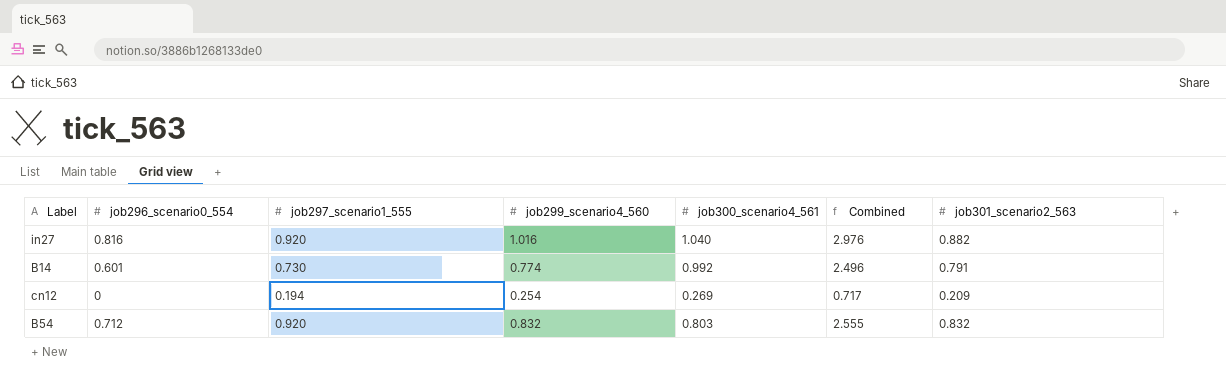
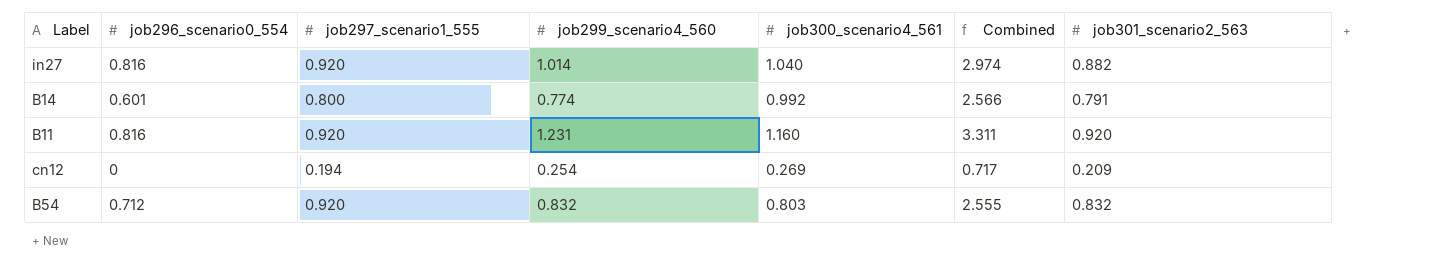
in27 | job299_scenario4_560: 1.016 -> 1.014
in27 | Combined: 2.976 -> 2.974
B14 | job297_scenario1_555: 0.730 -> 0.800
B14 | Combined: 2.496 -> 2.566
row B11: none -> 0.816 | 0.920 | 1.231 | 1.160 | 3.311 | 0.920

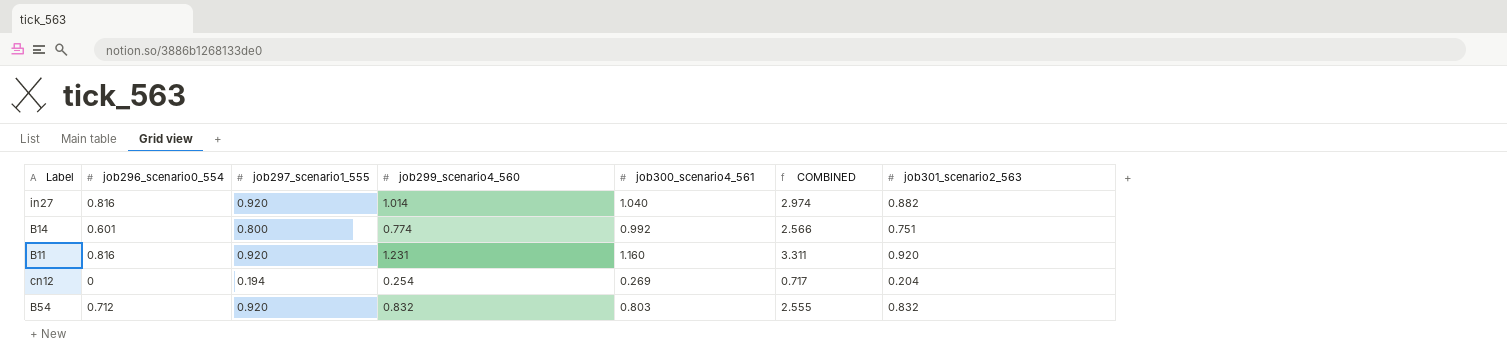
column name: Combined -> COMBINED
B14 | job301_scenario2_563: 0.791 -> 0.751
cn12 | job301_scenario2_563: 0.209 -> 0.204

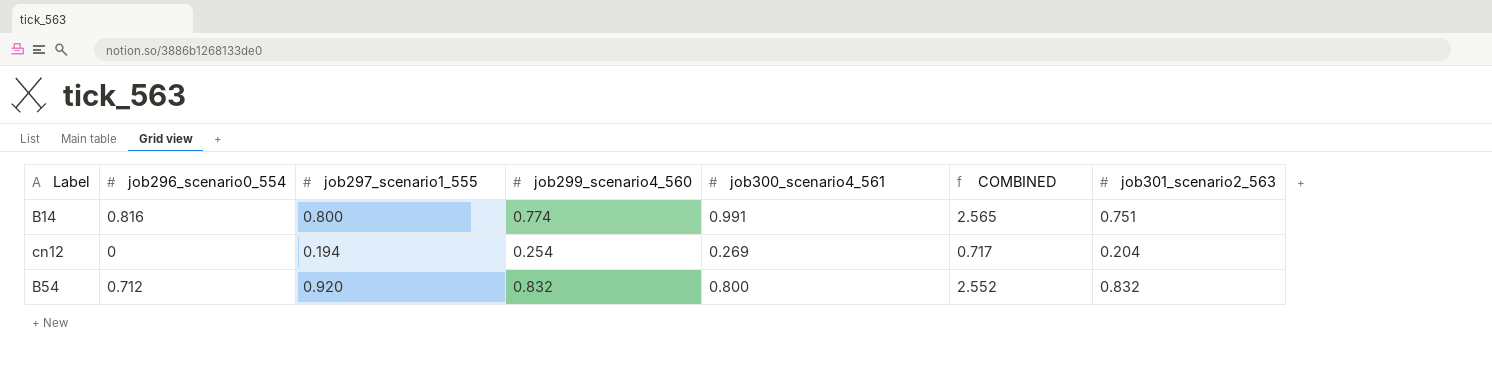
row in27: 0.816 | 0.920 | 1.014 | 1.040 | 2.974 | 0.882 -> none
row B11: 0.816 | 0.920 | 1.231 | 1.160 | 3.311 | 0.920 -> none
B14 | job296_scenario0_554: 0.601 -> 0.816
B14 | job300_scenario4_561: 0.992 -> 0.991
B14 | COMBINED: 2.566 -> 2.565
B54 | job300_scenario4_561: 0.803 -> 0.800
B54 | COMBINED: 2.555 -> 2.552

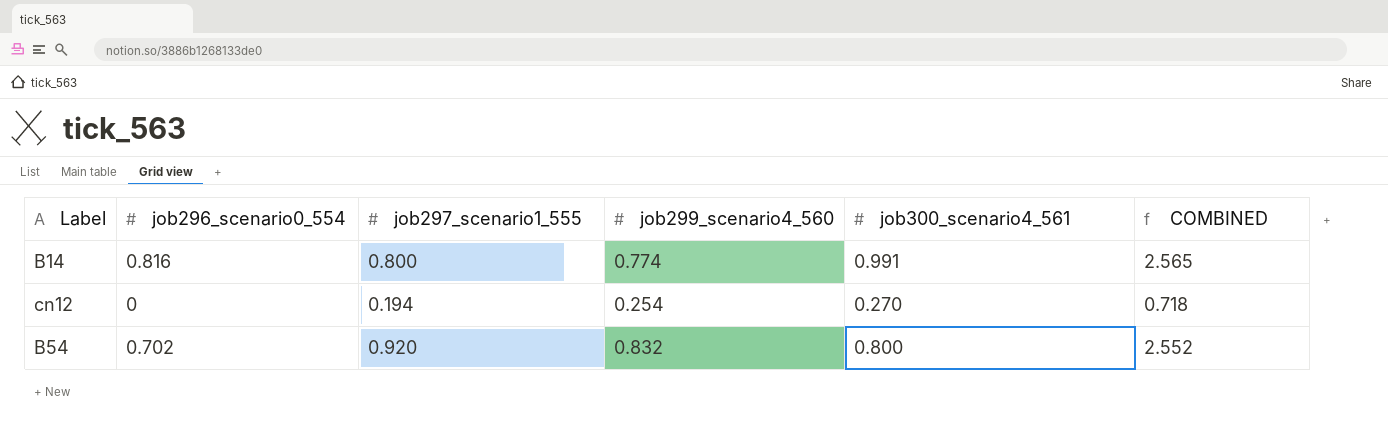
column job301_scenario2_563 | position: 7 -> none
cn12 | job300_scenario4_561: 0.269 -> 0.270
cn12 | COMBINED: 0.717 -> 0.718
B54 | job296_scenario0_554: 0.712 -> 0.702

